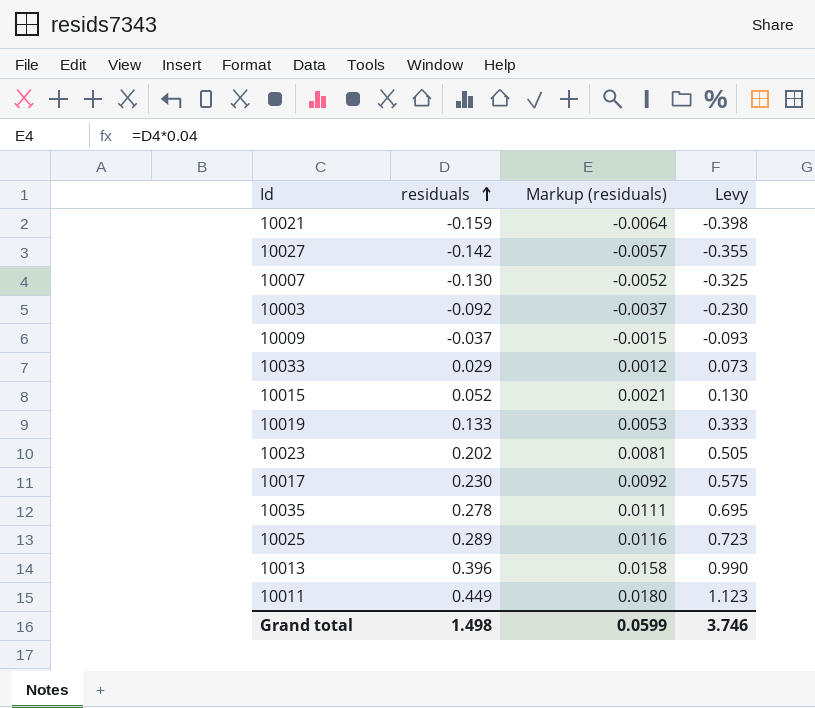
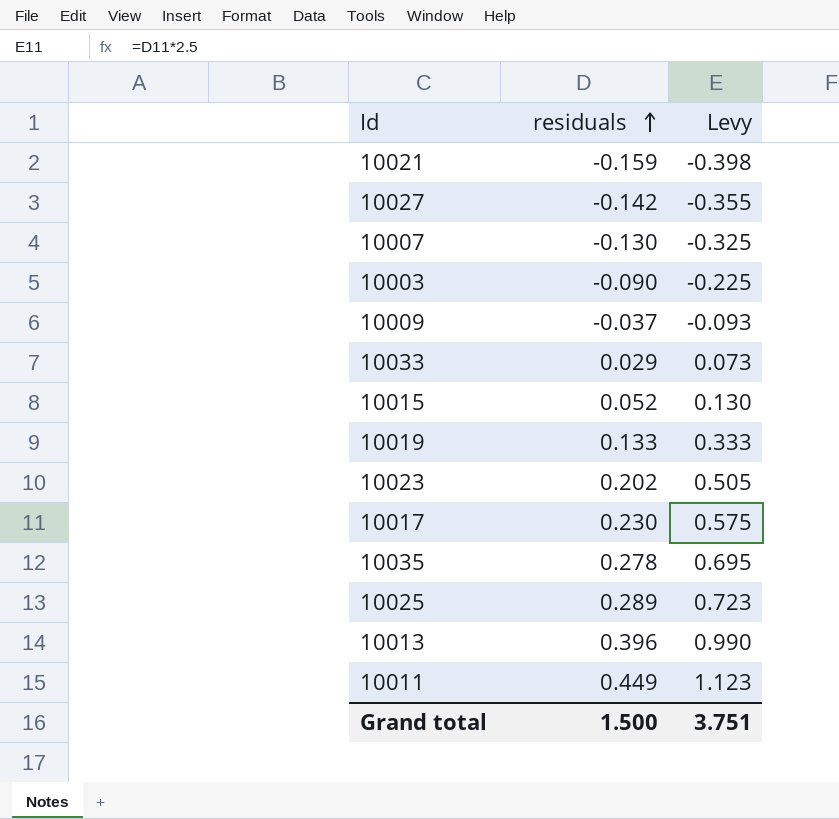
column Markup (residuals) | formula: [residuals] * 0.04 -> none
10003 | residuals: -0.092 -> -0.090
10003 | Levy: -0.230 -> -0.225
Grand total | residuals: 1.498 -> 1.500
Grand total | Levy: 3.746 -> 3.751

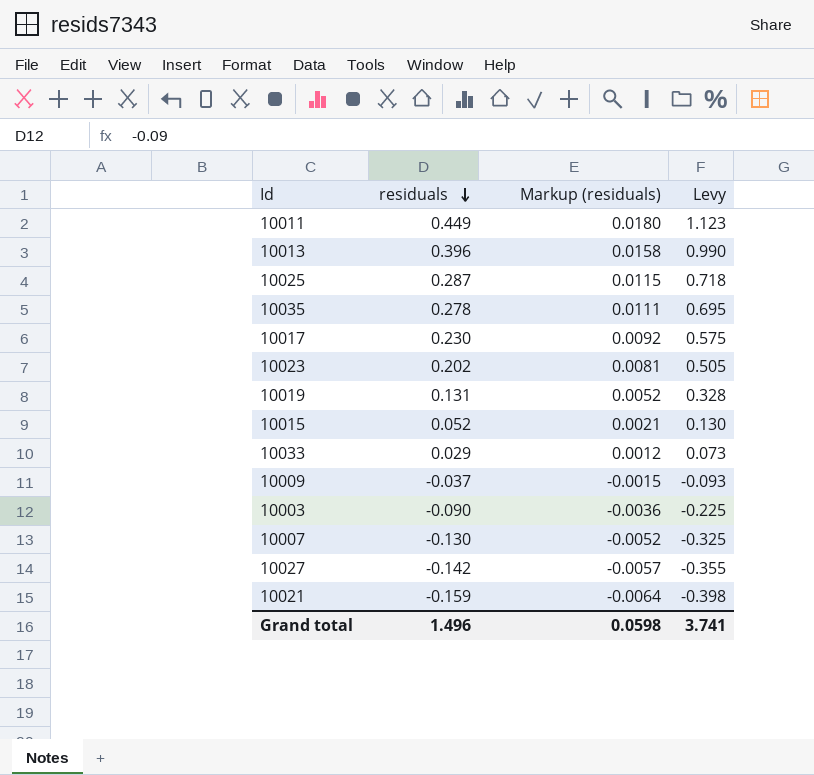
row order: residuals ascending -> residuals descending
column Markup (residuals) | formula: none -> [residuals] * 0.04
10025 | residuals: 0.289 -> 0.287
10025 | Levy: 0.723 -> 0.718
10019 | residuals: 0.133 -> 0.131
10019 | Levy: 0.333 -> 0.328
Grand total | residuals: 1.500 -> 1.496
Grand total | Levy: 3.751 -> 3.741

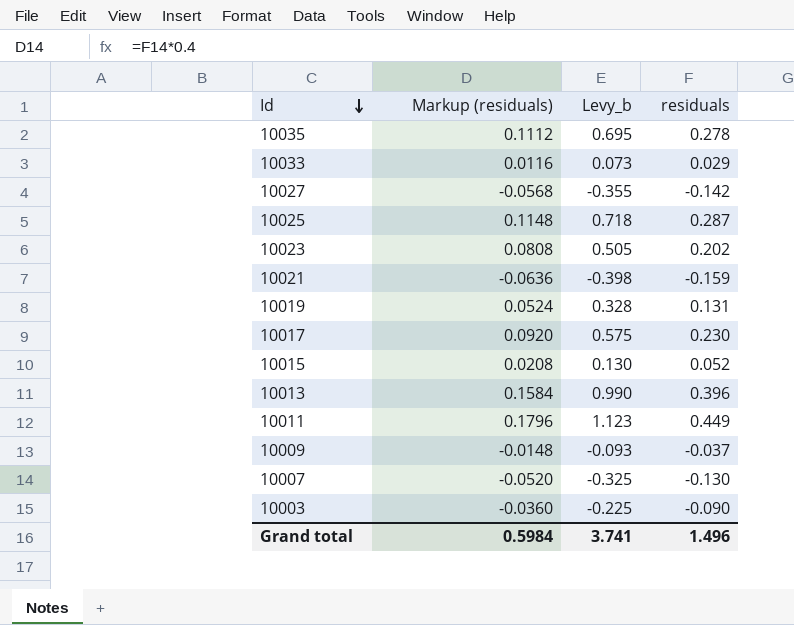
row order: residuals descending -> Id descending
column Markup (residuals) | formula: [residuals] * 0.04 -> [residuals] * 0.4
column name: Levy -> Levy_b
column residuals | position: 2 -> 4
Grand total | Markup (residuals): 0.0598 -> 0.5984

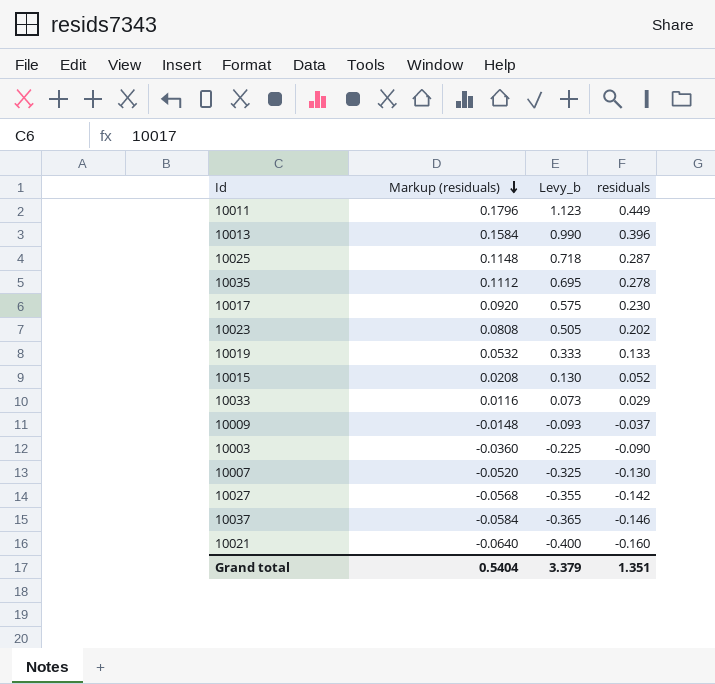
row order: Id descending -> Markup (residuals) descending
10019 | Markup (residuals): 0.0524 -> 0.0532
10019 | Levy_b: 0.328 -> 0.333
10019 | residuals: 0.131 -> 0.133
row 10037: none -> -0.0584 | -0.365 | -0.146
10021 | Markup (residuals): -0.0636 -> -0.0640
10021 | Levy_b: -0.398 -> -0.400
10021 | residuals: -0.159 -> -0.160
Grand total | Markup (residuals): 0.5984 -> 0.5404
Grand total | Levy_b: 3.741 -> 3.379
Grand total | residuals: 1.496 -> 1.351

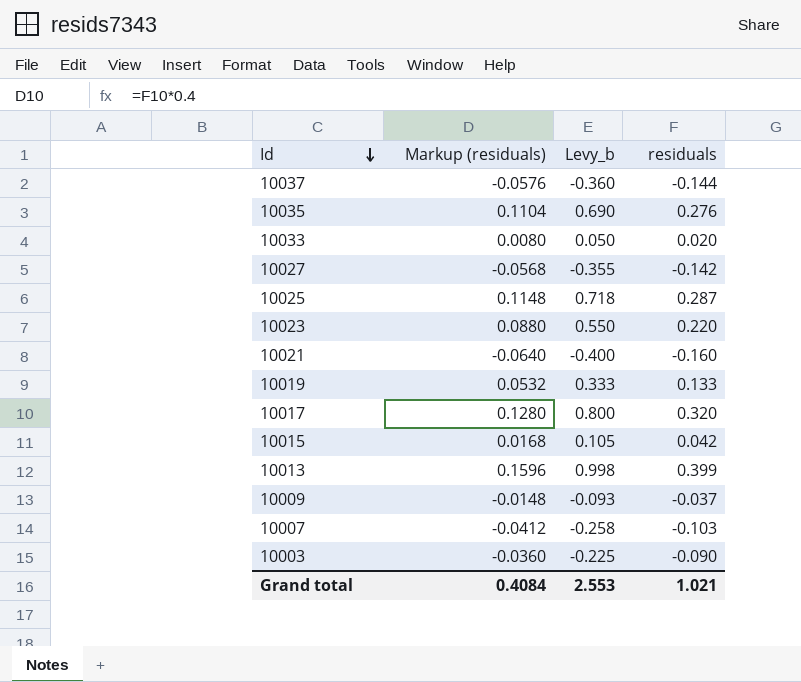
row order: Markup (residuals) descending -> Id descending
row 10011: 0.1796 | 1.123 | 0.449 -> none
10037 | Markup (residuals): -0.0584 -> -0.0576
10037 | Levy_b: -0.365 -> -0.360
10037 | residuals: -0.146 -> -0.144
10035 | Markup (residuals): 0.1112 -> 0.1104
10035 | Levy_b: 0.695 -> 0.690
10035 | residuals: 0.278 -> 0.276
10033 | Markup (residuals): 0.0116 -> 0.0080
10033 | Levy_b: 0.073 -> 0.050
10033 | residuals: 0.029 -> 0.020
10023 | Markup (residuals): 0.0808 -> 0.0880
10023 | Levy_b: 0.505 -> 0.550
10023 | residuals: 0.202 -> 0.220
10017 | Markup (residuals): 0.0920 -> 0.1280
10017 | Levy_b: 0.575 -> 0.800
10017 | residuals: 0.230 -> 0.320
10015 | Markup (residuals): 0.0208 -> 0.0168
10015 | Levy_b: 0.130 -> 0.105
10015 | residuals: 0.052 -> 0.042
10013 | Markup (residuals): 0.1584 -> 0.1596
10013 | Levy_b: 0.990 -> 0.998
10013 | residuals: 0.396 -> 0.399
10007 | Markup (residuals): -0.0520 -> -0.0412
10007 | Levy_b: -0.325 -> -0.258
10007 | residuals: -0.130 -> -0.103
Grand total | Markup (residuals): 0.5404 -> 0.4084
Grand total | Levy_b: 3.379 -> 2.553
Grand total | residuals: 1.351 -> 1.021

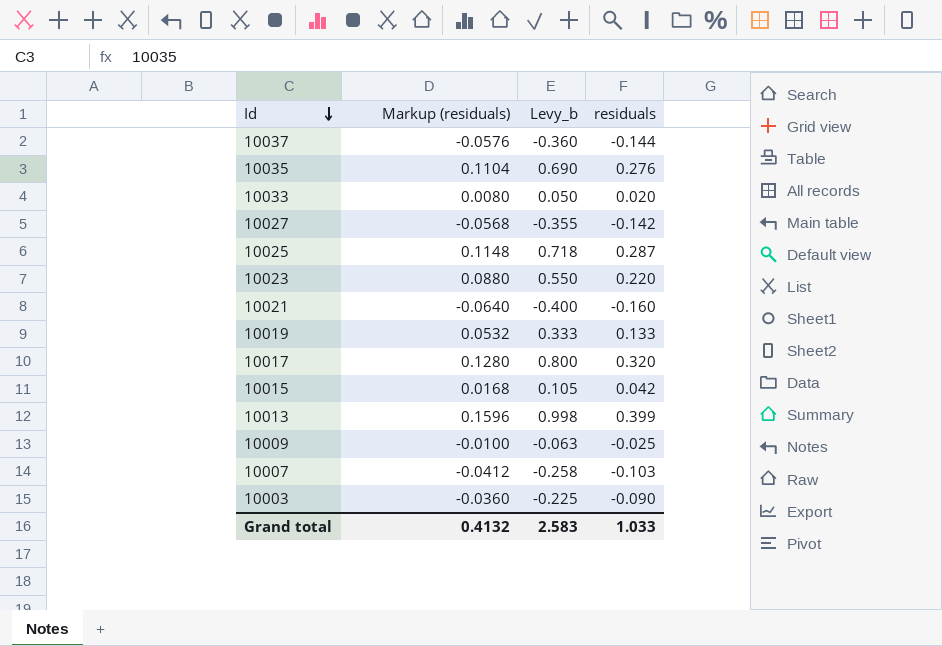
10009 | Markup (residuals): -0.0148 -> -0.0100
10009 | Levy_b: -0.093 -> -0.063
10009 | residuals: -0.037 -> -0.025
Grand total | Markup (residuals): 0.4084 -> 0.4132
Grand total | Levy_b: 2.553 -> 2.583
Grand total | residuals: 1.021 -> 1.033

